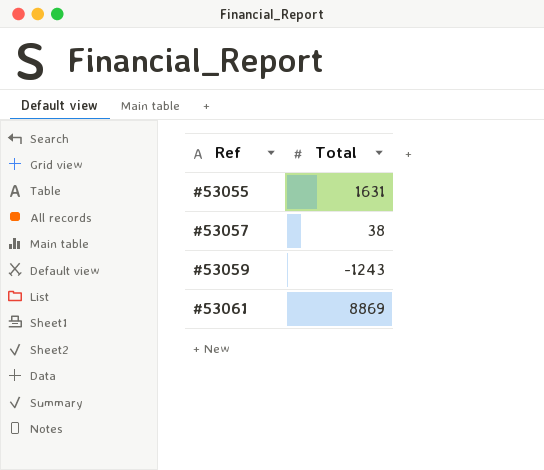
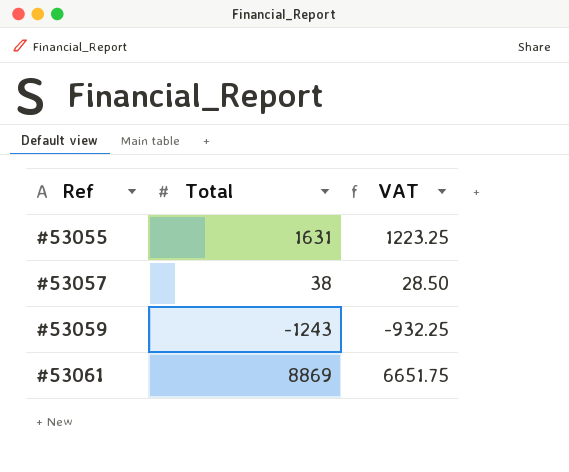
column VAT | formula: none -> [Total] * 0.75

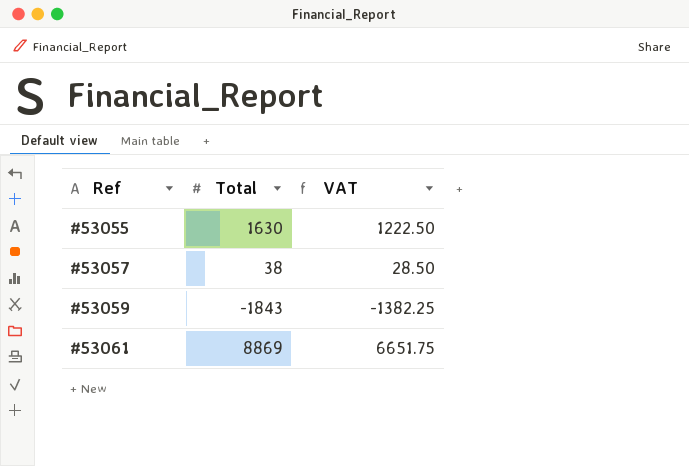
#53055 | Total: 1631 -> 1630
#53055 | VAT: 1223.25 -> 1222.50
#53059 | Total: -1243 -> -1843
#53059 | VAT: -932.25 -> -1382.25

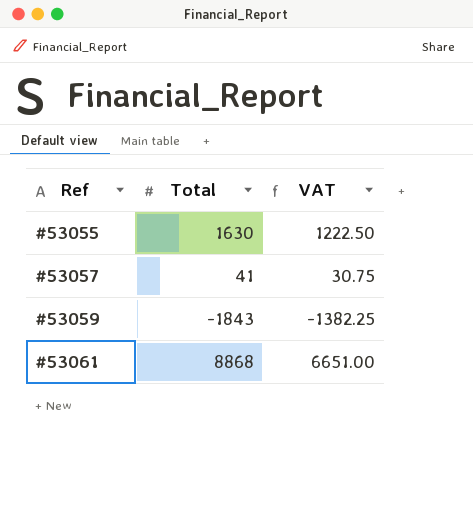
#53057 | Total: 38 -> 41
#53057 | VAT: 28.50 -> 30.75
#53061 | Total: 8869 -> 8868
#53061 | VAT: 6651.75 -> 6651.00

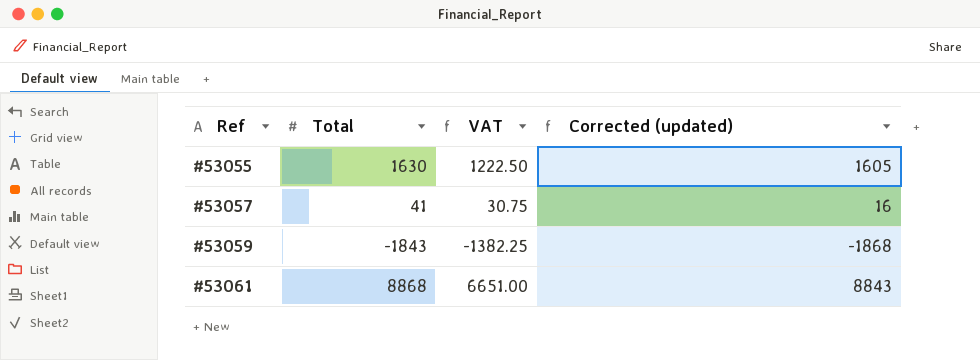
column Corrected (updated) | formula: none -> [Total] - 25

